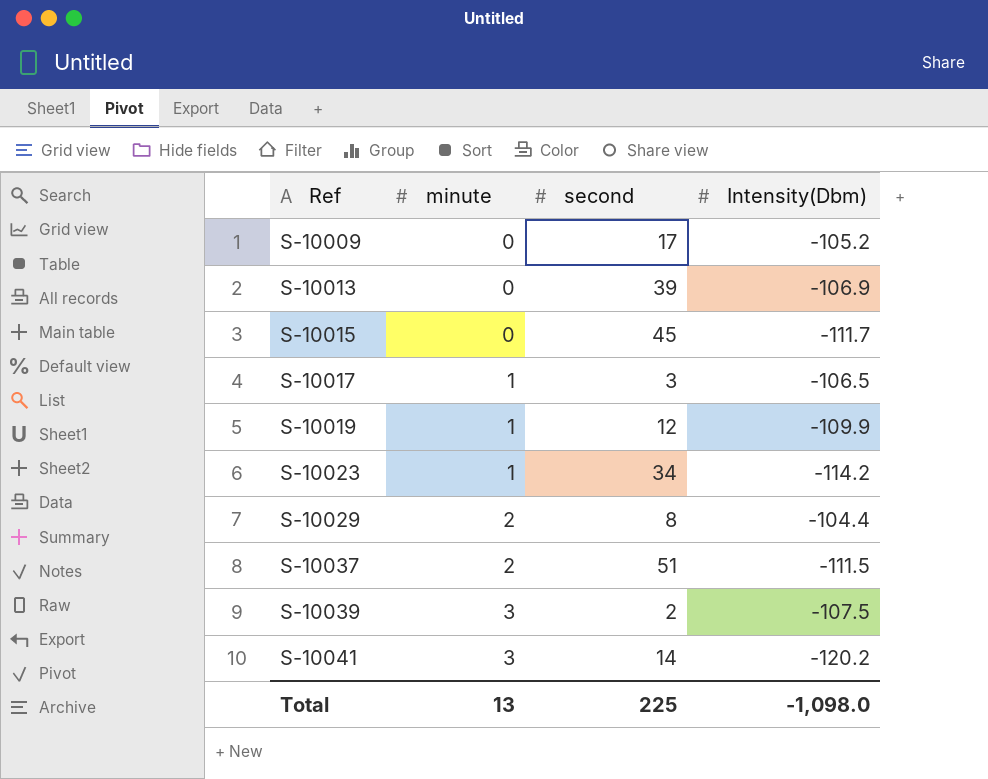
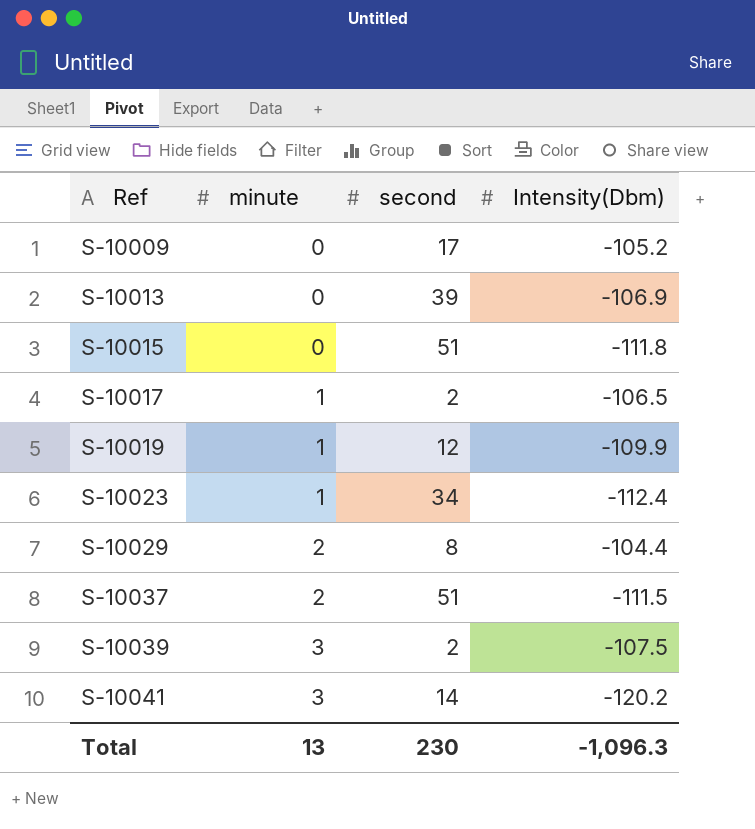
S-10015 | second: 45 -> 51
S-10015 | Intensity(Dbm): -111.7 -> -111.8
S-10017 | second: 3 -> 2
S-10023 | Intensity(Dbm): -114.2 -> -112.4
Total | second: 225 -> 230
Total | Intensity(Dbm): -1,098.0 -> -1,096.3

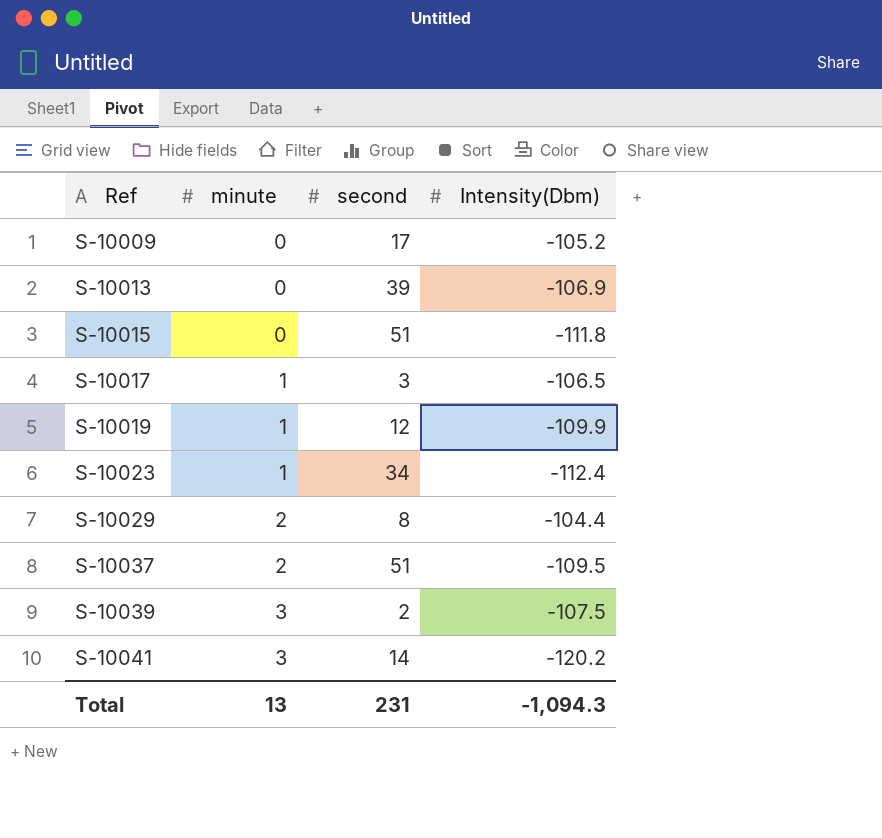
S-10017 | second: 2 -> 3
S-10037 | Intensity(Dbm): -111.5 -> -109.5
Total | second: 230 -> 231
Total | Intensity(Dbm): -1,096.3 -> -1,094.3

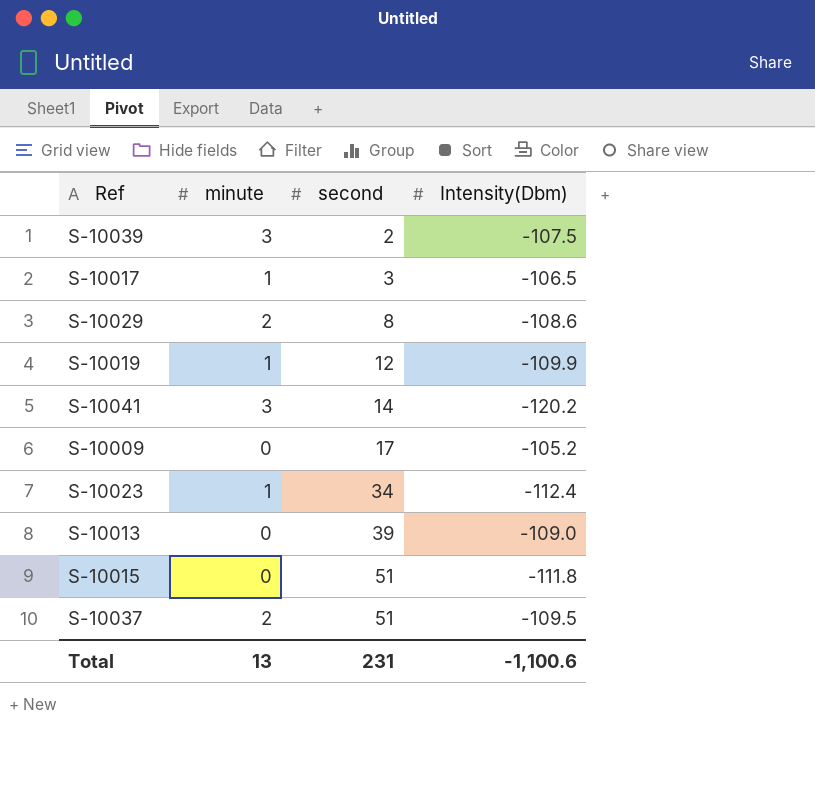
row order: Ref ascending -> second ascending
S-10029 | Intensity(Dbm): -104.4 -> -108.6
S-10013 | Intensity(Dbm): -106.9 -> -109.0
Total | Intensity(Dbm): -1,094.3 -> -1,100.6

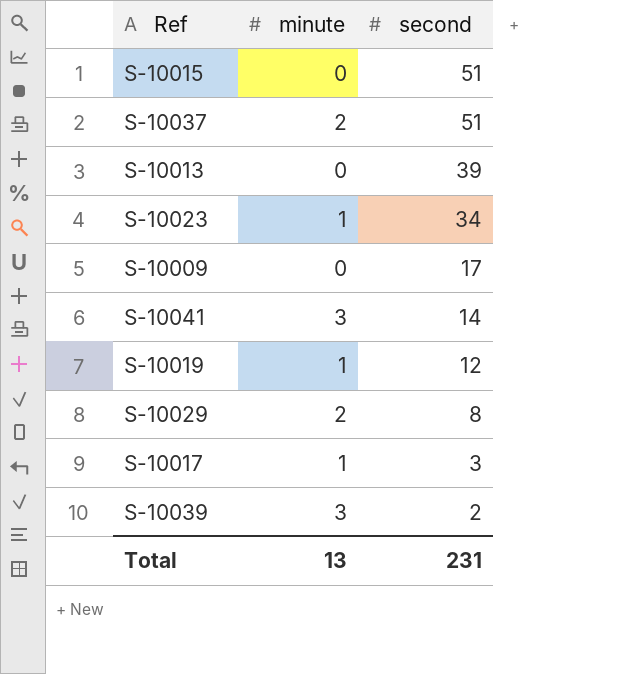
row order: second ascending -> second descending
column Intensity(Dbm) | position: 4 -> none

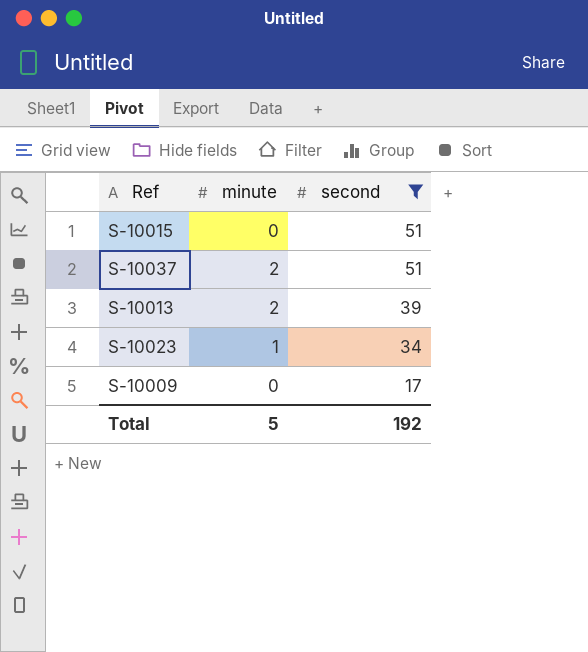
filter: none -> second >= 17
S-10013 | minute: 0 -> 2
Total | minute: 13 -> 5
Total | second: 231 -> 192

